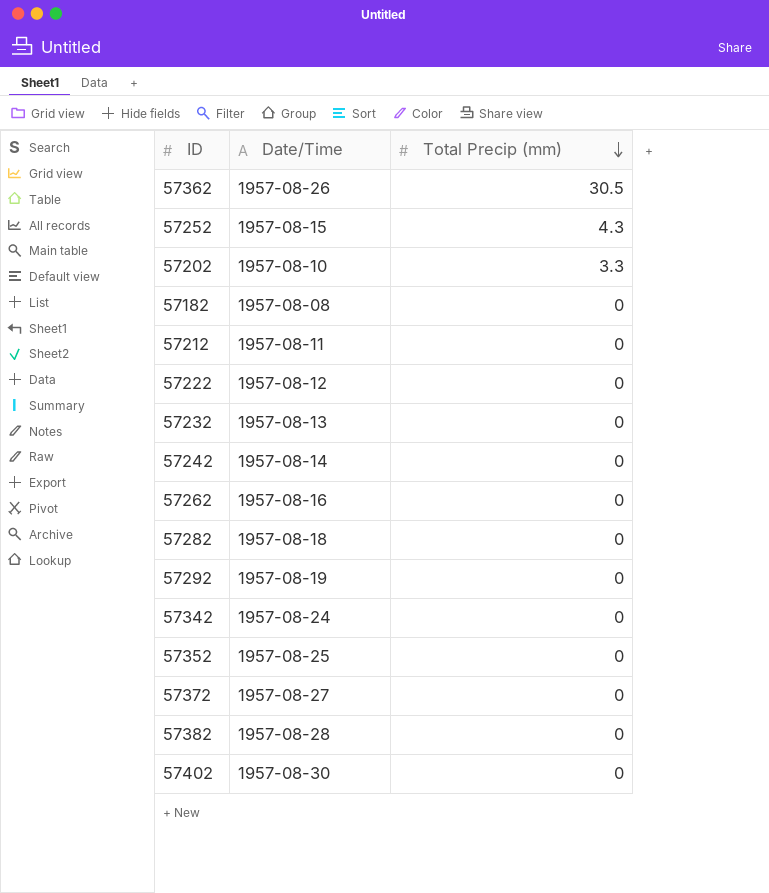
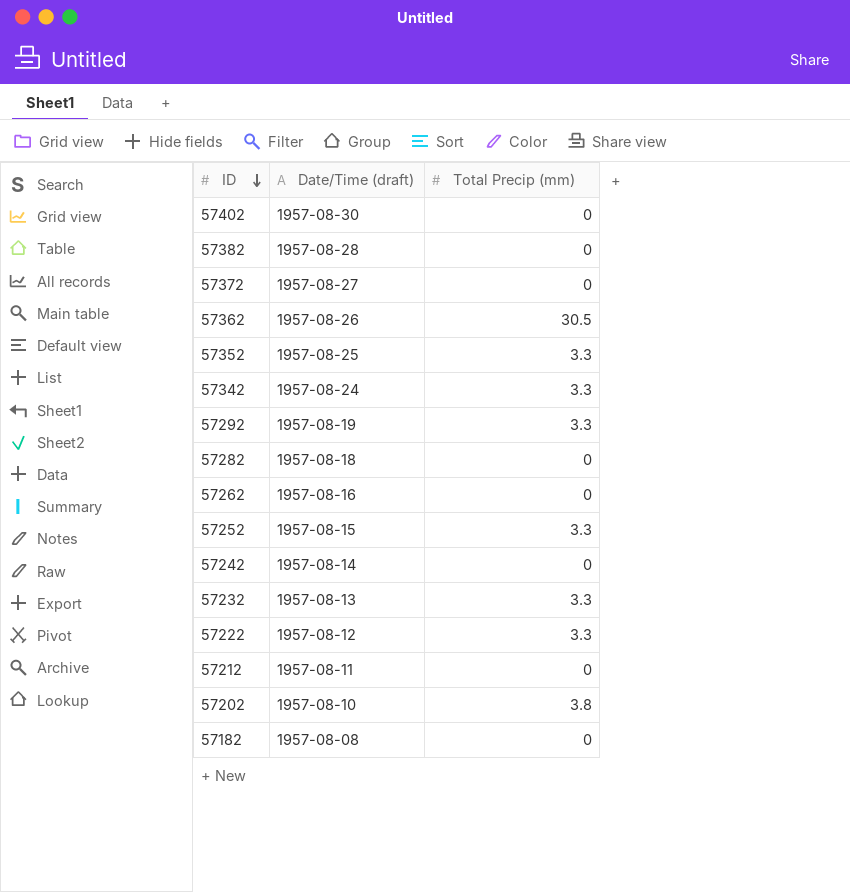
row order: Total Precip (mm) descending -> ID descending
column name: Date/Time -> Date/Time (draft)
57352 | Total Precip (mm): 0 -> 3.3
57342 | Total Precip (mm): 0 -> 3.3
57292 | Total Precip (mm): 0 -> 3.3
57252 | Total Precip (mm): 4.3 -> 3.3
57232 | Total Precip (mm): 0 -> 3.3
57222 | Total Precip (mm): 0 -> 3.3
57202 | Total Precip (mm): 3.3 -> 3.8

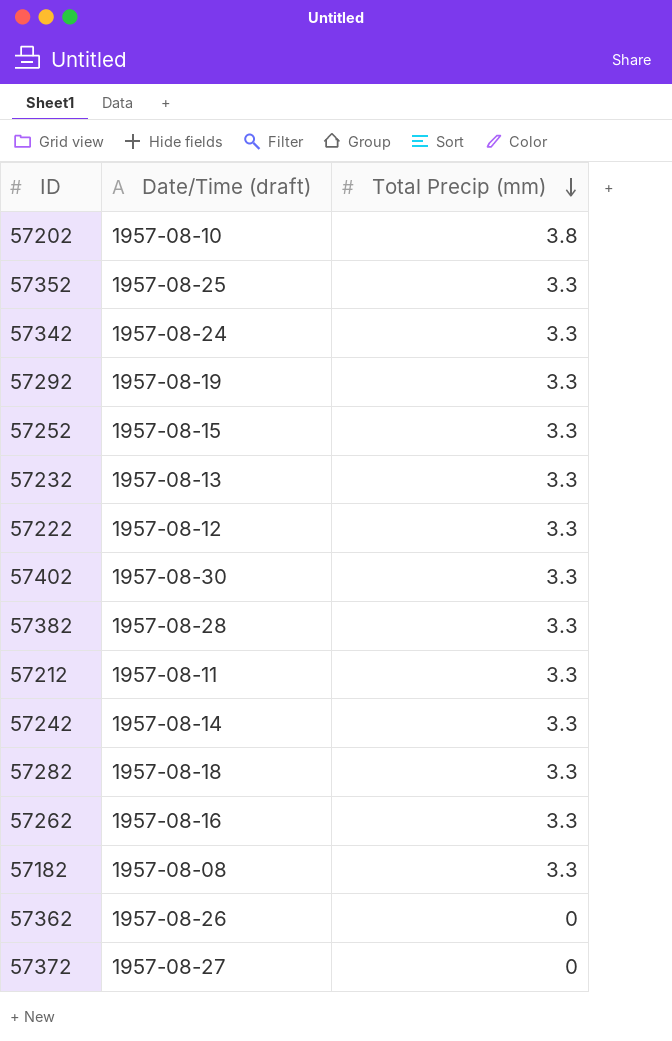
row order: ID descending -> Total Precip (mm) descending
57402 | Total Precip (mm): 0 -> 3.3
57382 | Total Precip (mm): 0 -> 3.3
57212 | Total Precip (mm): 0 -> 3.3
57242 | Total Precip (mm): 0 -> 3.3
57282 | Total Precip (mm): 0 -> 3.3
57262 | Total Precip (mm): 0 -> 3.3
57182 | Total Precip (mm): 0 -> 3.3
57362 | Total Precip (mm): 30.5 -> 0

